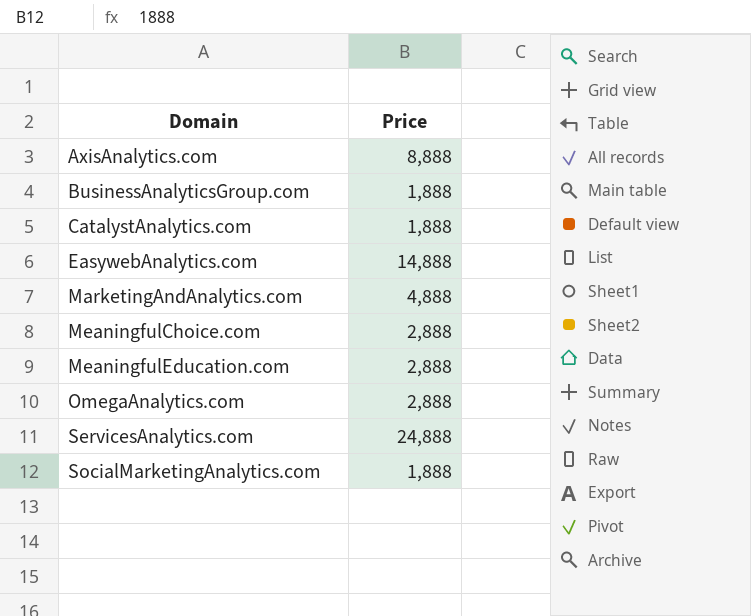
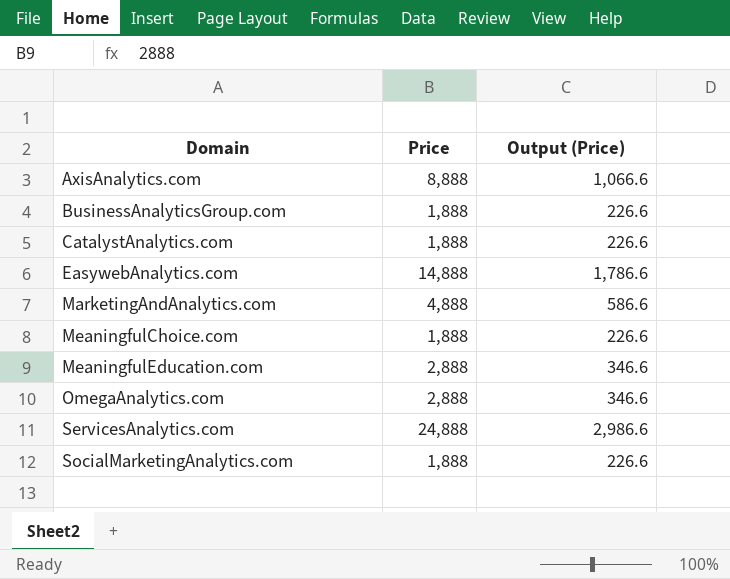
column Output (Price) | formula: none -> [Price] * 0.12
MeaningfulChoice.com | Price: 2,888 -> 1,888

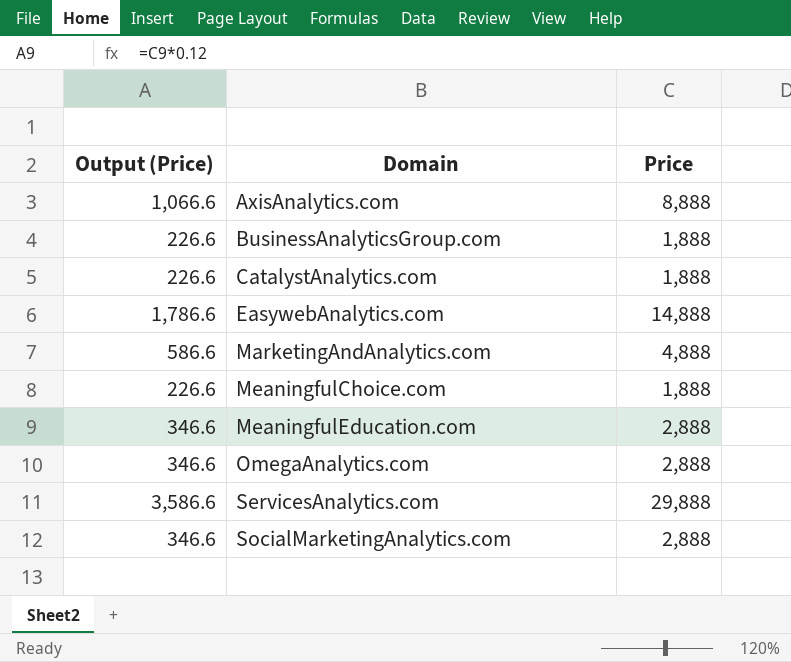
column Output (Price) | position: 3 -> 1
ServicesAnalytics.com | Output (Price): 2,986.6 -> 3,586.6
ServicesAnalytics.com | Price: 24,888 -> 29,888
SocialMarketingAnalytics.com | Output (Price): 226.6 -> 346.6
SocialMarketingAnalytics.com | Price: 1,888 -> 2,888

